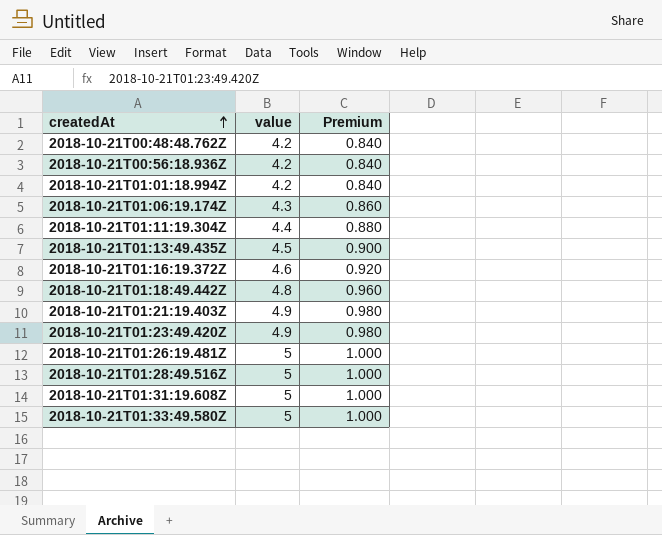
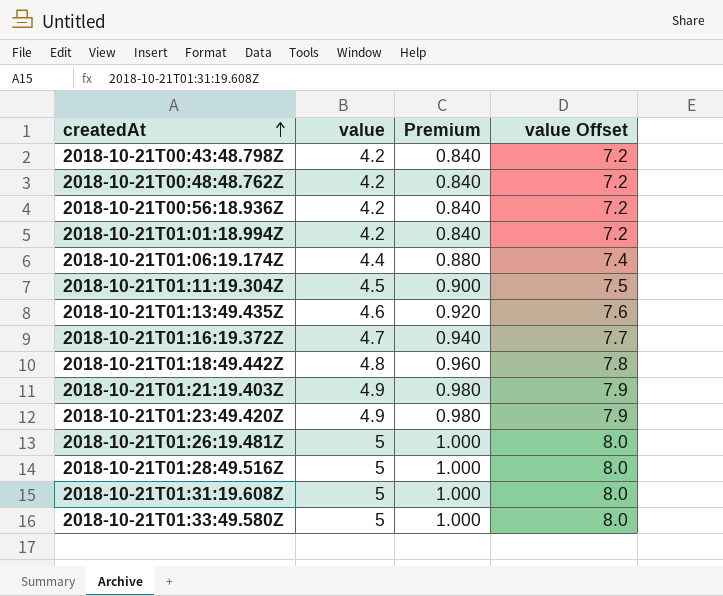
column value Offset | formula: none -> [value] + 3
row 2018-10-21T00:43:48.798Z: none -> 4.2 | 0.840 | 7.2
2018-10-21T01:06:19.174Z | value: 4.3 -> 4.4
2018-10-21T01:06:19.174Z | Premium: 0.860 -> 0.880
2018-10-21T01:11:19.304Z | value: 4.4 -> 4.5
2018-10-21T01:11:19.304Z | Premium: 0.880 -> 0.900
2018-10-21T01:13:49.435Z | value: 4.5 -> 4.6
2018-10-21T01:13:49.435Z | Premium: 0.900 -> 0.920
2018-10-21T01:16:19.372Z | value: 4.6 -> 4.7
2018-10-21T01:16:19.372Z | Premium: 0.920 -> 0.940

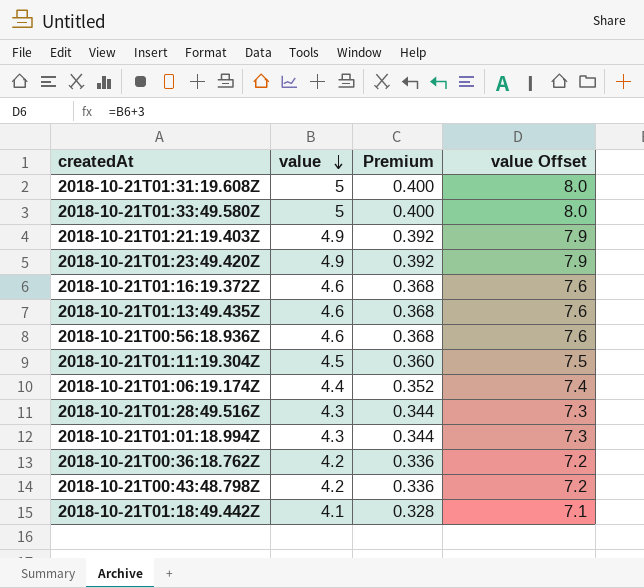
row order: createdAt ascending -> value descending
column Premium | formula: [value] * 0.2 -> [value] * 0.08
row 2018-10-21T00:48:48.762Z: 4.2 | 0.840 | 7.2 -> none
row 2018-10-21T01:26:19.481Z: 5 | 1.000 | 8.0 -> none
2018-10-21T01:16:19.372Z | value: 4.7 -> 4.6
2018-10-21T01:16:19.372Z | value Offset: 7.7 -> 7.6
2018-10-21T00:56:18.936Z | value: 4.2 -> 4.6
2018-10-21T00:56:18.936Z | value Offset: 7.2 -> 7.6
2018-10-21T01:28:49.516Z | value: 5 -> 4.3
2018-10-21T01:28:49.516Z | value Offset: 8.0 -> 7.3
2018-10-21T01:01:18.994Z | value: 4.2 -> 4.3
2018-10-21T01:01:18.994Z | value Offset: 7.2 -> 7.3
row 2018-10-21T00:36:18.762Z: none -> 4.2 | 0.336 | 7.2
2018-10-21T01:18:49.442Z | value: 4.8 -> 4.1
2018-10-21T01:18:49.442Z | value Offset: 7.8 -> 7.1

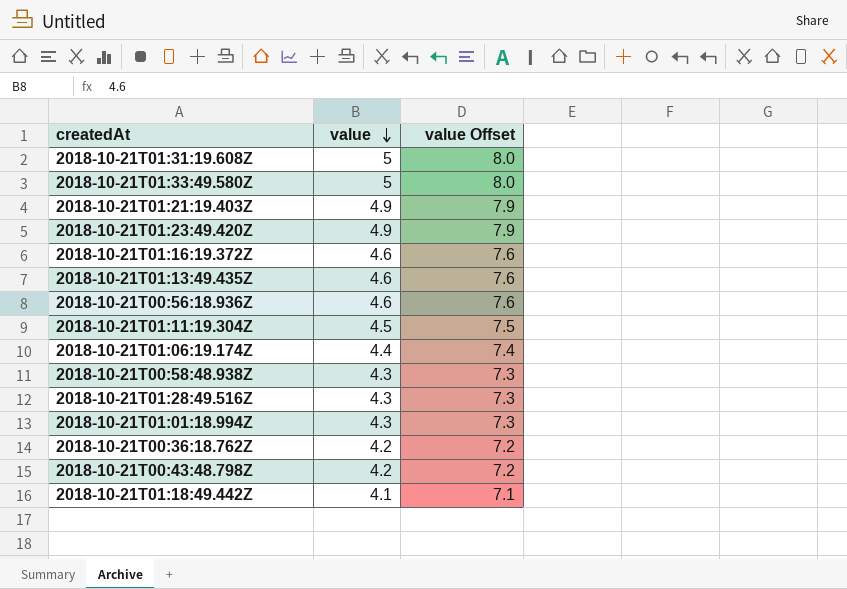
column Premium | formula: [value] * 0.08 -> none
row 2018-10-21T00:58:48.938Z: none -> 4.3 | 7.3

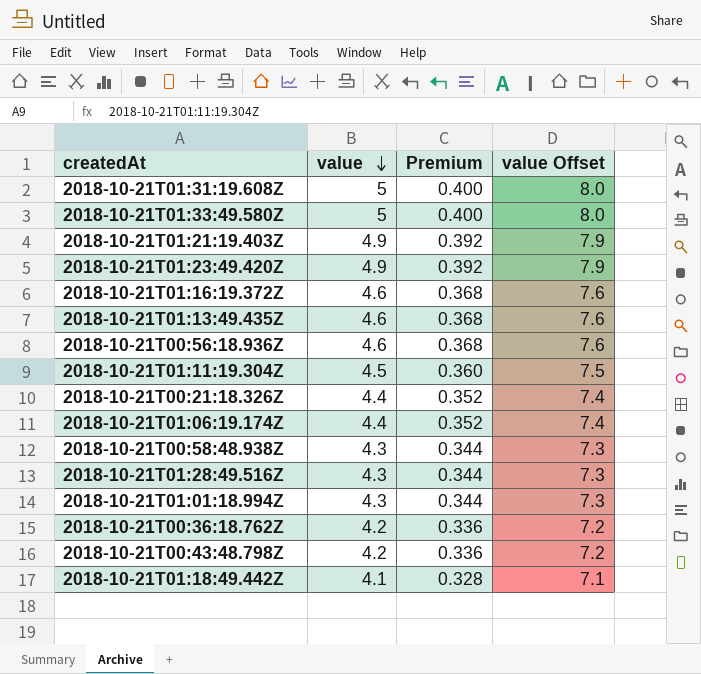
column Premium | formula: none -> [value] * 0.08
row 2018-10-21T00:21:18.326Z: none -> 4.4 | 0.352 | 7.4

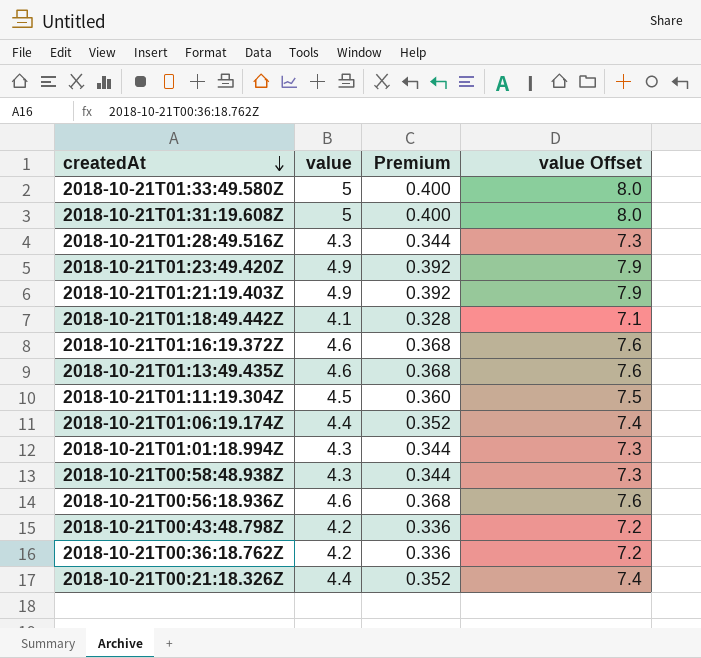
row order: value descending -> createdAt descending

